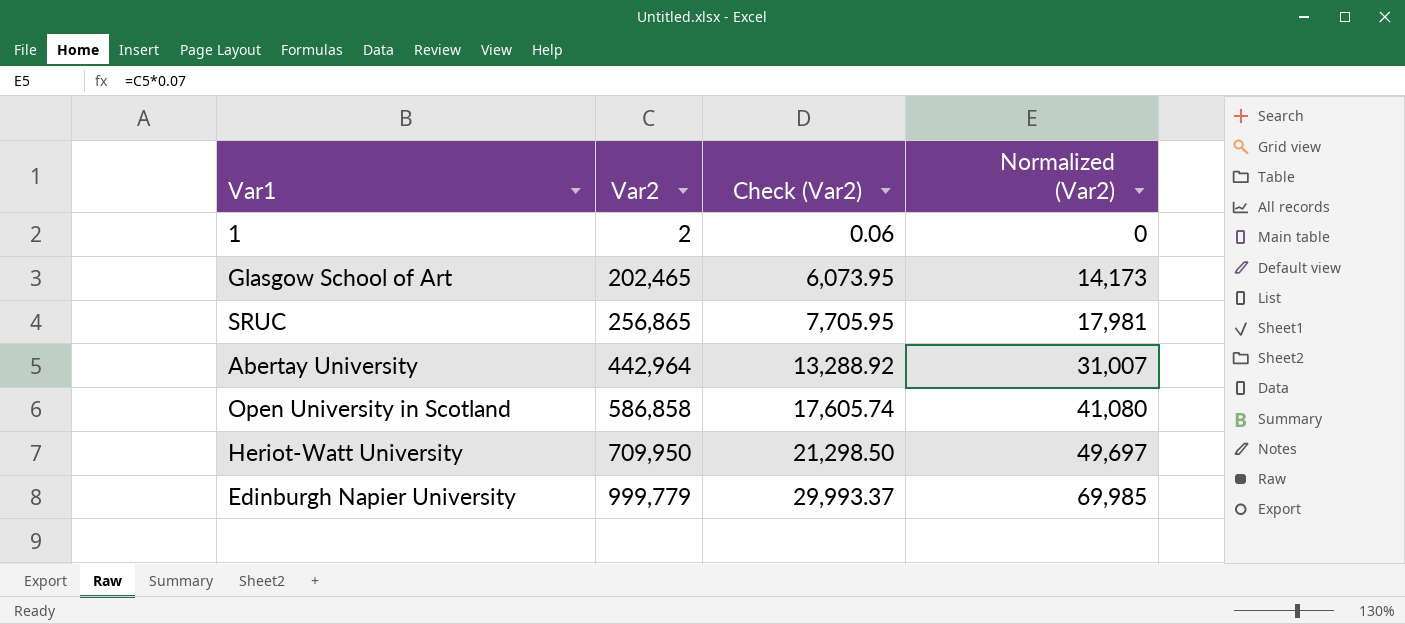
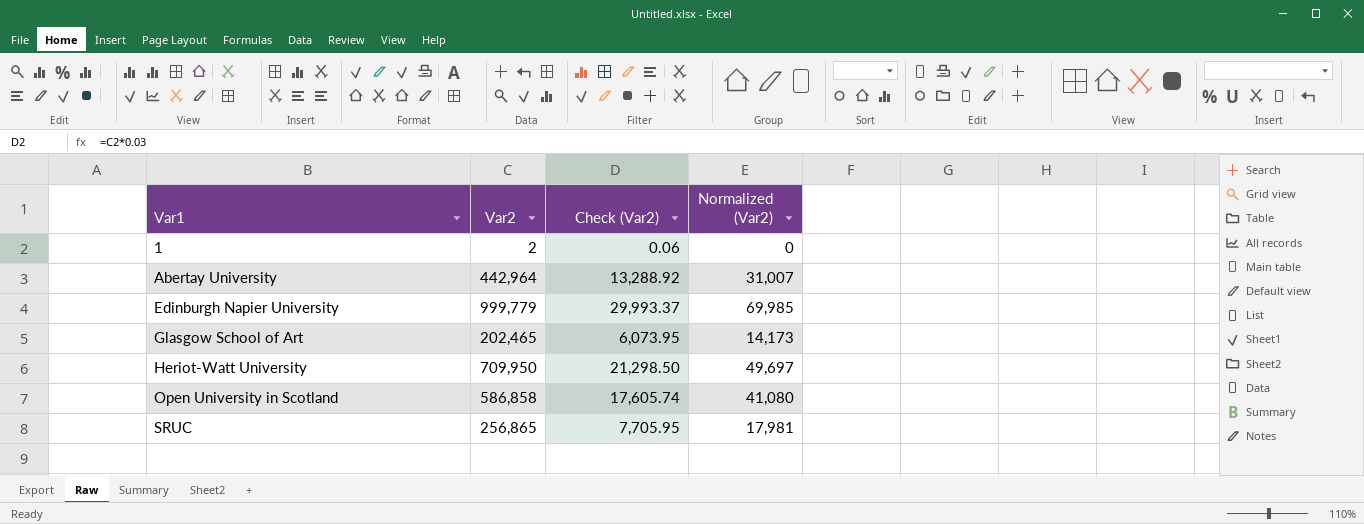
row order: Var2 ascending -> Var1 ascending

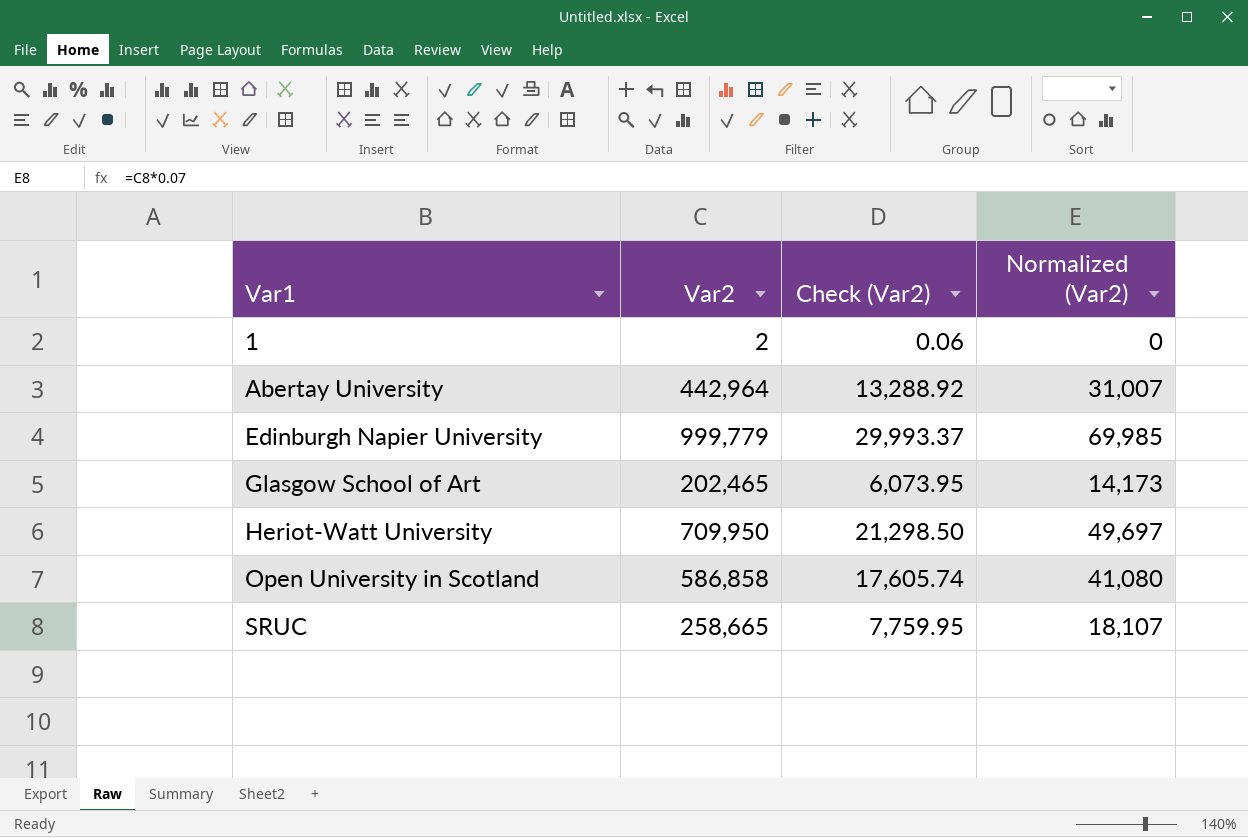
SRUC | Var2: 256,865 -> 258,665
SRUC | Check (Var2): 7,705.95 -> 7,759.95
SRUC | Normalized (Var2): 17,981 -> 18,107

